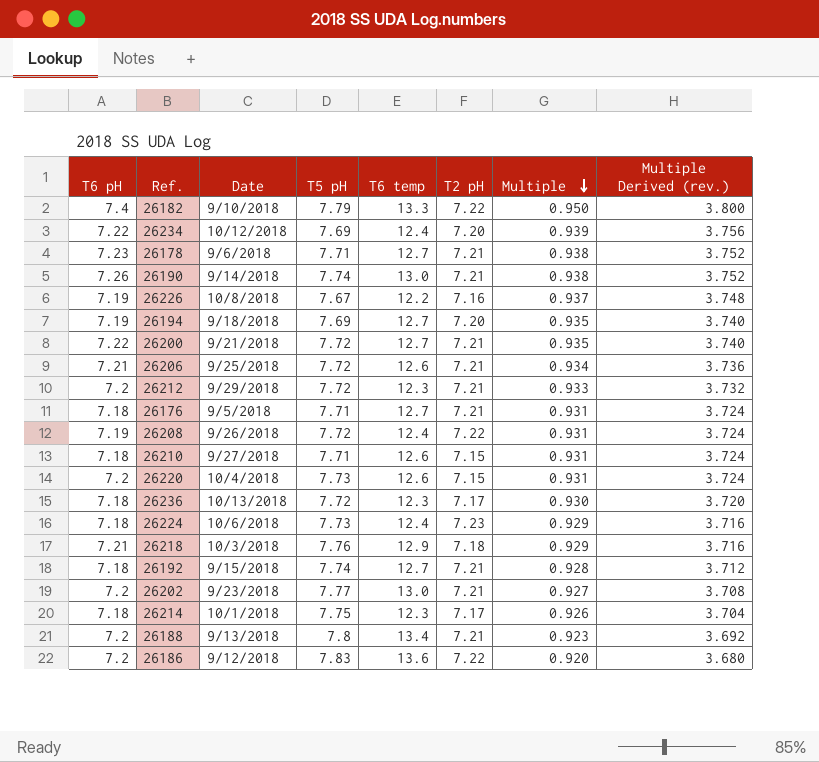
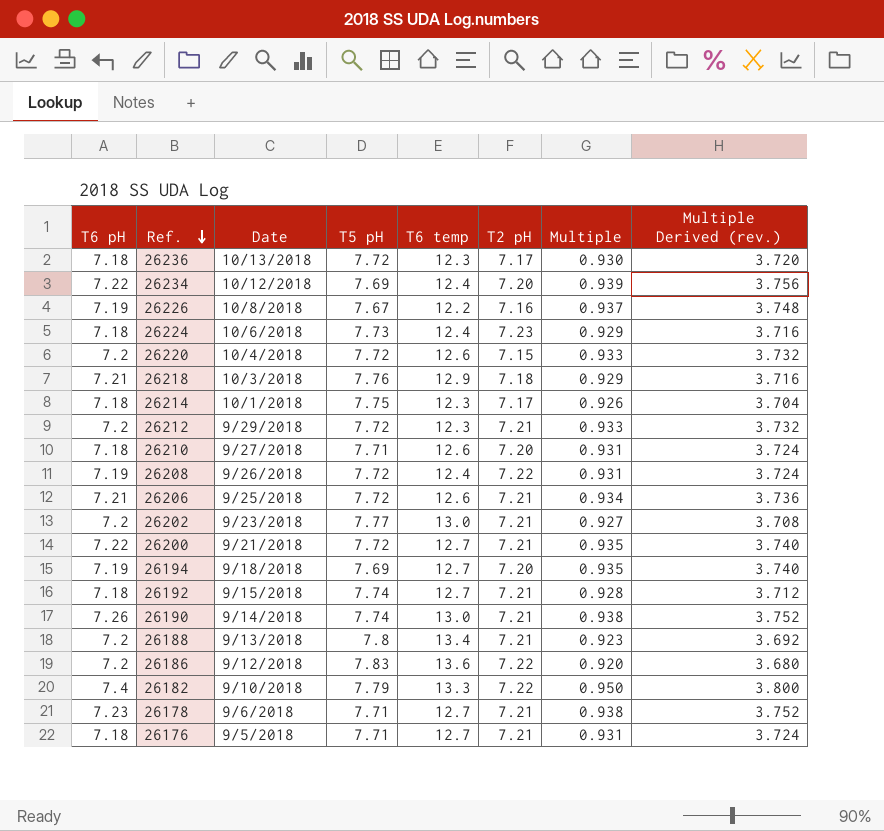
row order: Multiple descending -> Ref. descending
26220 | T5 pH: 7.73 -> 7.72
26220 | Multiple: 0.931 -> 0.933
26220 | Multiple Derived (rev.): 3.724 -> 3.732
26210 | T2 pH: 7.15 -> 7.20

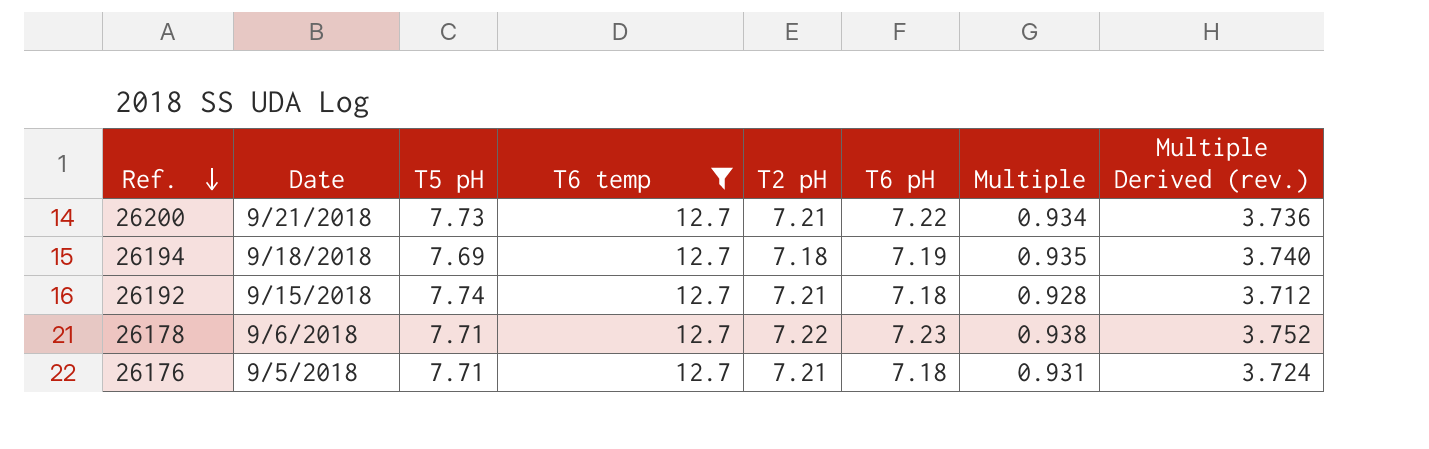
filter: none -> T6 temp = 12.7
column T6 pH | position: 1 -> 6
26200 | T5 pH: 7.72 -> 7.73
26200 | Multiple: 0.935 -> 0.934
26200 | Multiple Derived (rev.): 3.740 -> 3.736
26194 | T2 pH: 7.20 -> 7.18
26178 | T2 pH: 7.21 -> 7.22

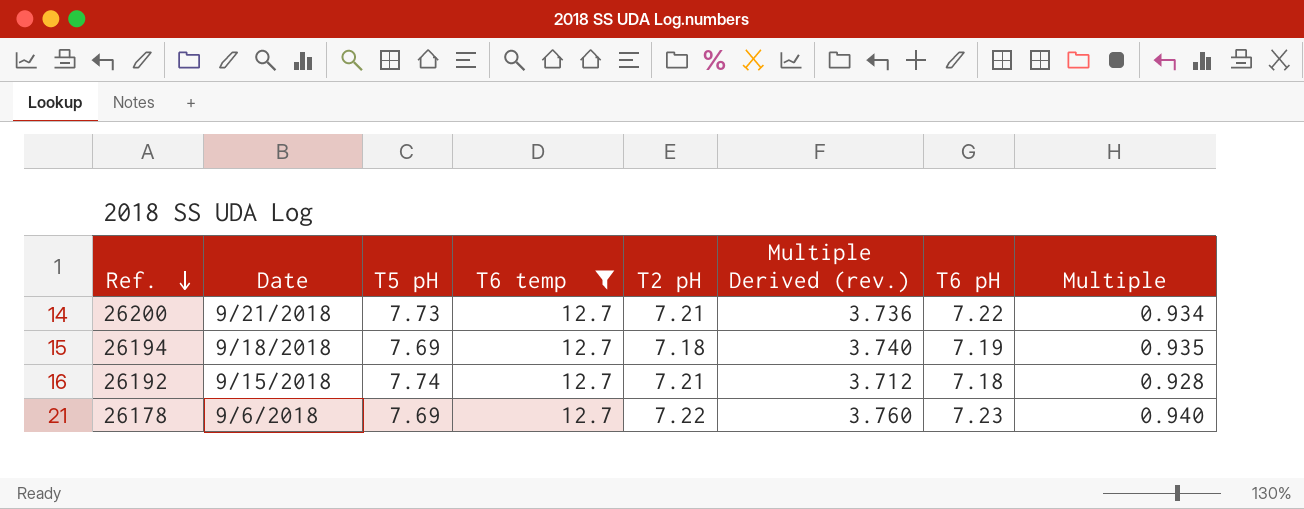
column Multiple Derived (rev.) | position: 8 -> 6
row 26176: 9/5/2018 | 7.71 | 12.7 | 7.21 | 7.18 | 0.931 | 3.724 -> none
26178 | T5 pH: 7.71 -> 7.69
26178 | Multiple Derived (rev.): 3.752 -> 3.760
26178 | Multiple: 0.938 -> 0.940

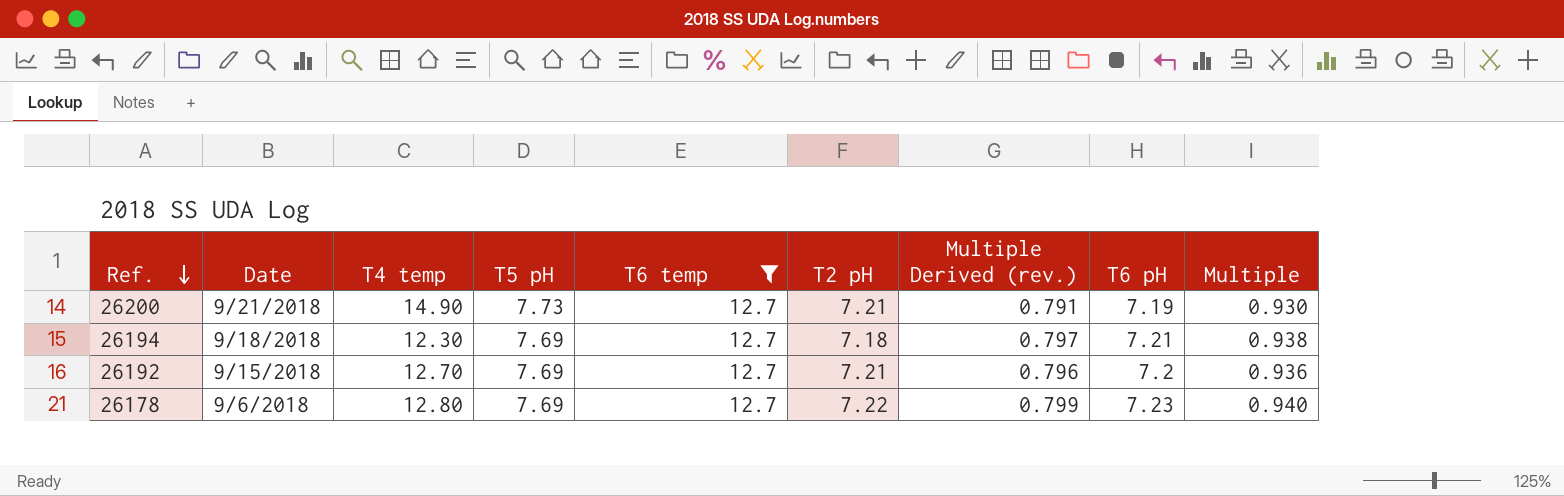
column T4 temp | position: none -> 3
column Multiple Derived (rev.) | formula: [Multiple] * 4 -> [Multiple] * 0.85
26200 | T6 pH: 7.22 -> 7.19
26200 | Multiple: 0.934 -> 0.930
26194 | T6 pH: 7.19 -> 7.21
26194 | Multiple: 0.935 -> 0.938
26192 | T5 pH: 7.74 -> 7.69
26192 | T6 pH: 7.18 -> 7.2
26192 | Multiple: 0.928 -> 0.936

